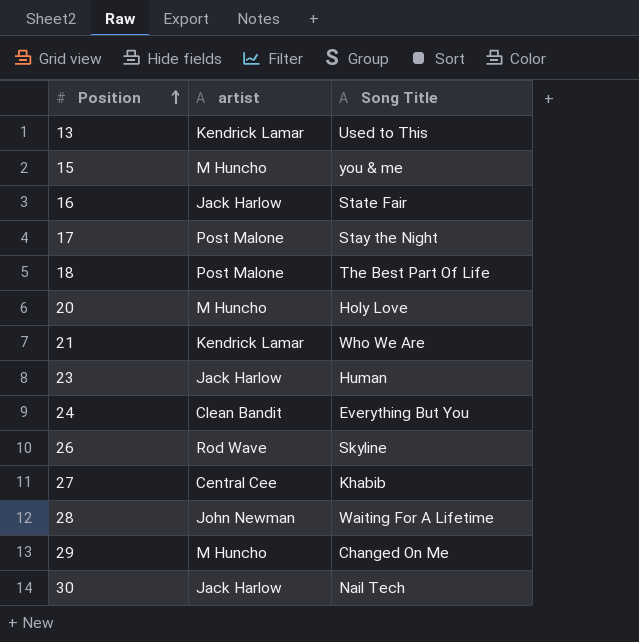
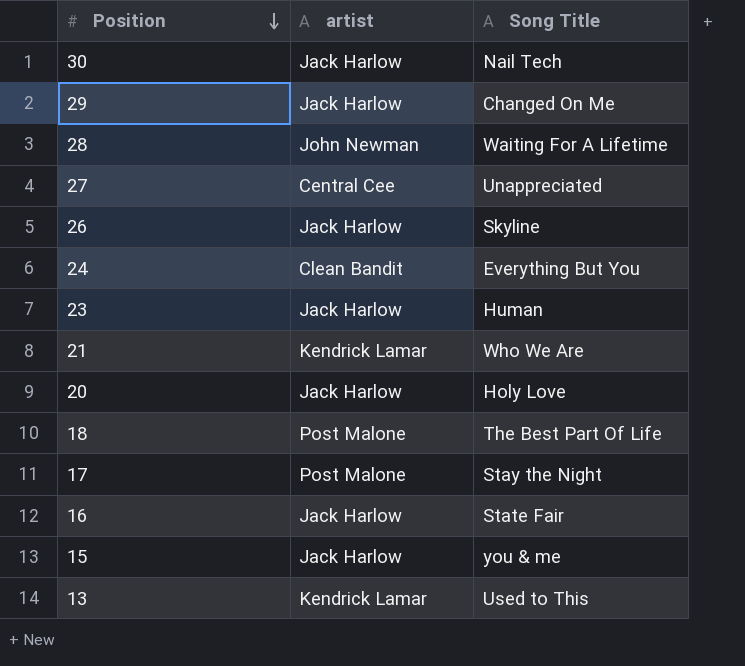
row order: Position ascending -> Position descending
29 | artist: M Huncho -> Jack Harlow
27 | Song Title: Khabib -> Unappreciated
26 | artist: Rod Wave -> Jack Harlow
20 | artist: M Huncho -> Jack Harlow
15 | artist: M Huncho -> Jack Harlow

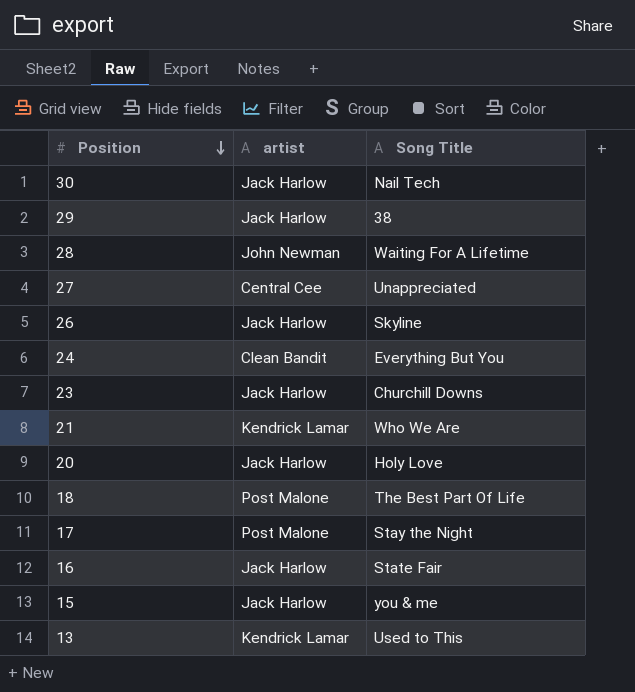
29 | Song Title: Changed On Me -> 38
23 | Song Title: Human -> Churchill Downs

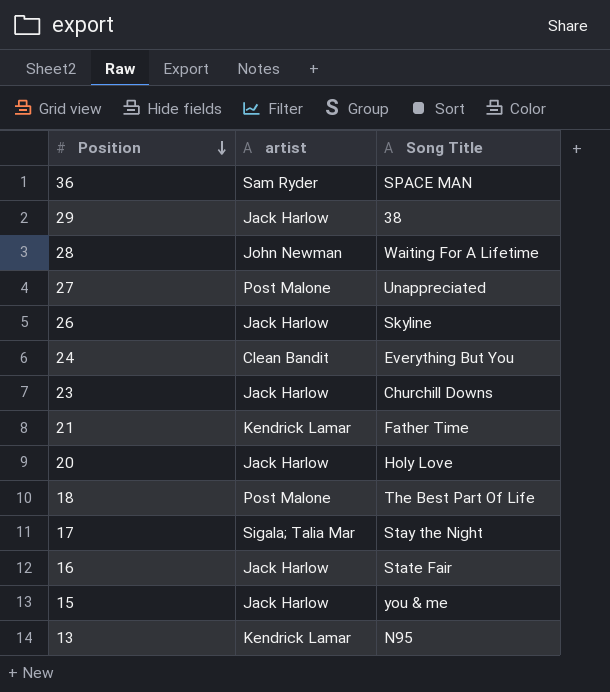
row 30: Jack Harlow | Nail Tech -> none
row 36: none -> Sam Ryder | SPACE MAN
27 | artist: Central Cee -> Post Malone
21 | Song Title: Who We Are -> Father Time
17 | artist: Post Malone -> Sigala; Talia Mar
13 | Song Title: Used to This -> N95

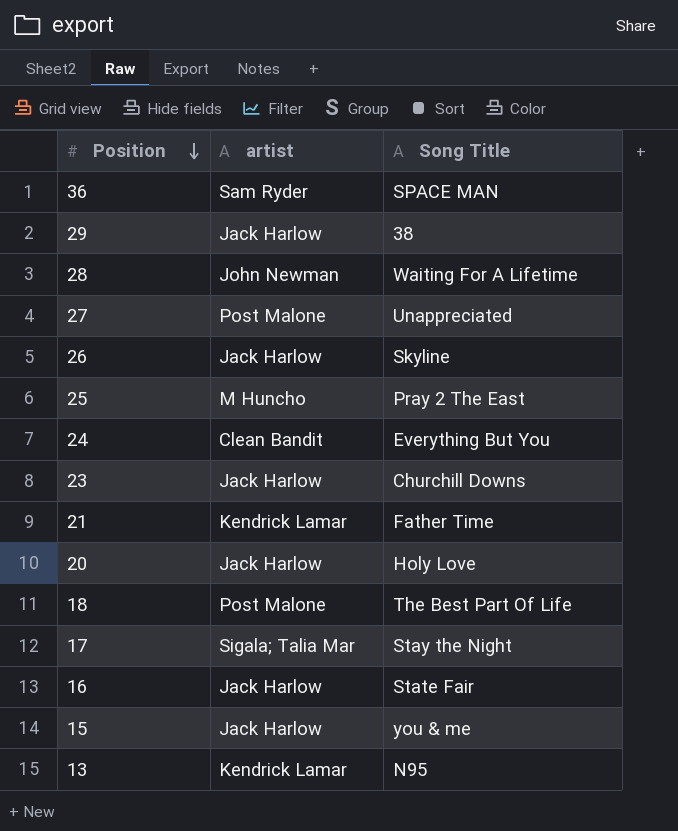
row 25: none -> M Huncho | Pray 2 The East

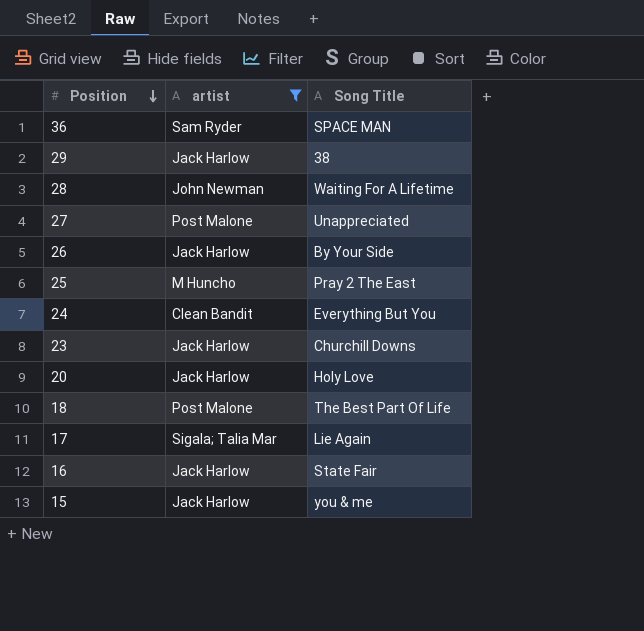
filter: none -> artist != Kendrick Lamar
26 | Song Title: Skyline -> By Your Side
17 | Song Title: Stay the Night -> Lie Again

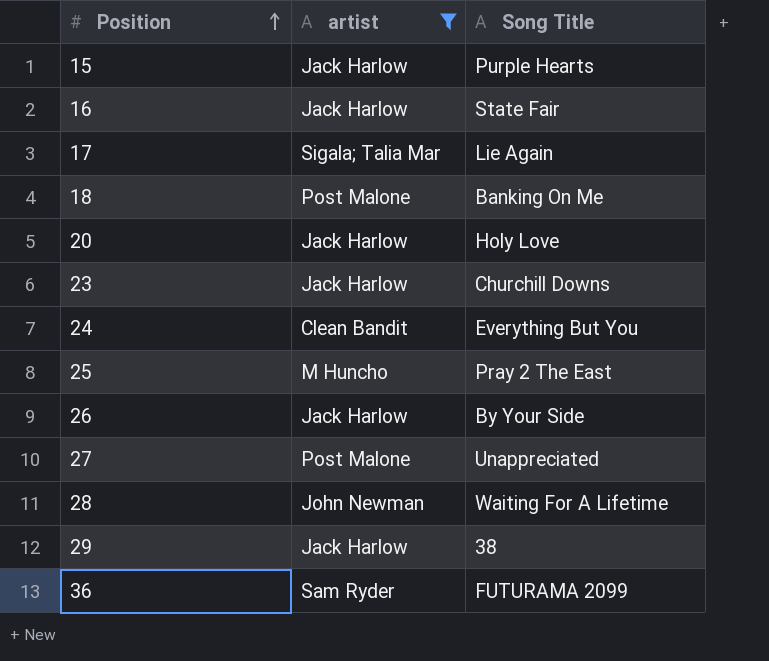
row order: Position descending -> Position ascending
15 | Song Title: you & me -> Purple Hearts
18 | Song Title: The Best Part Of Life -> Banking On Me
36 | Song Title: SPACE MAN -> FUTURAMA 2099

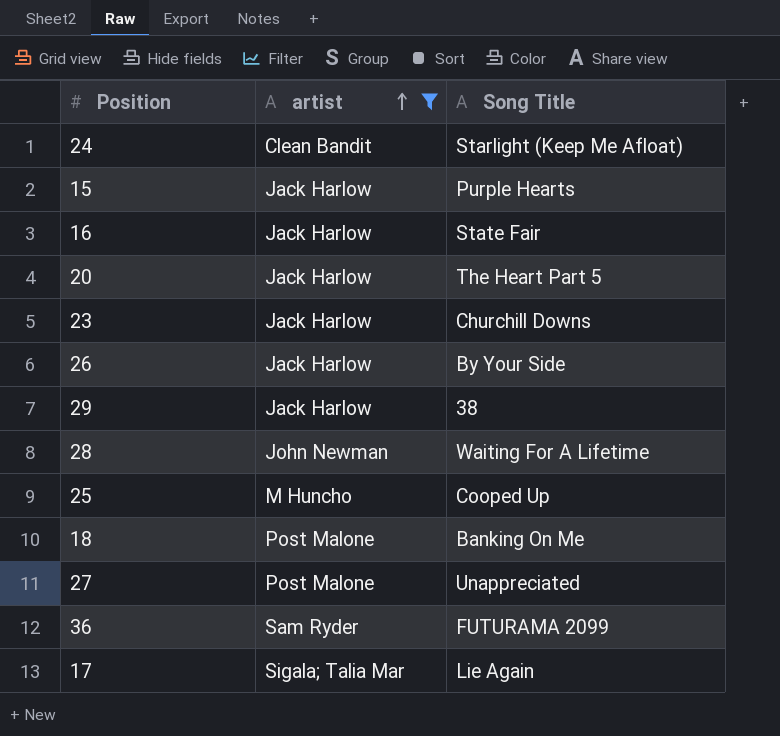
row order: Position ascending -> artist ascending
24 | Song Title: Everything But You -> Starlight (Keep Me Afloat)
20 | Song Title: Holy Love -> The Heart Part 5
25 | Song Title: Pray 2 The East -> Cooped Up

